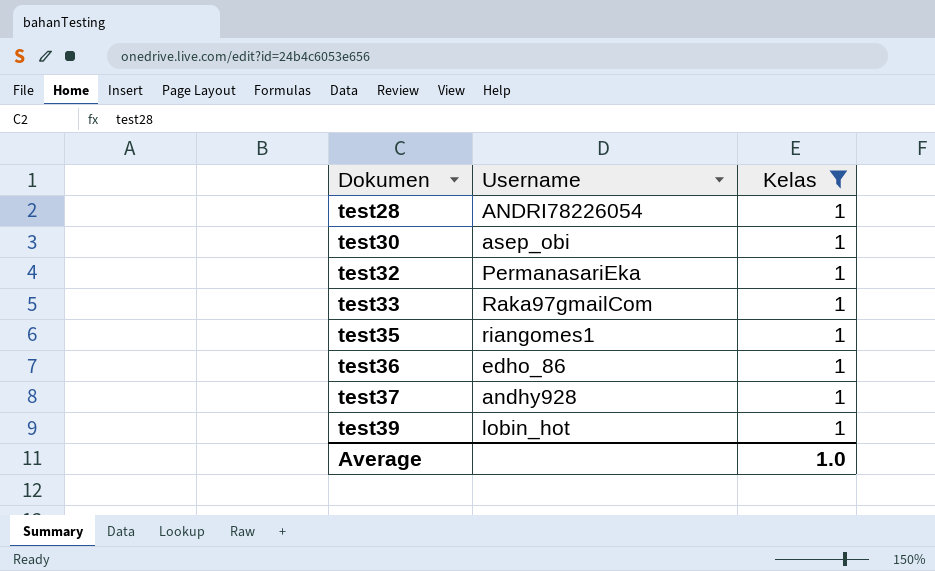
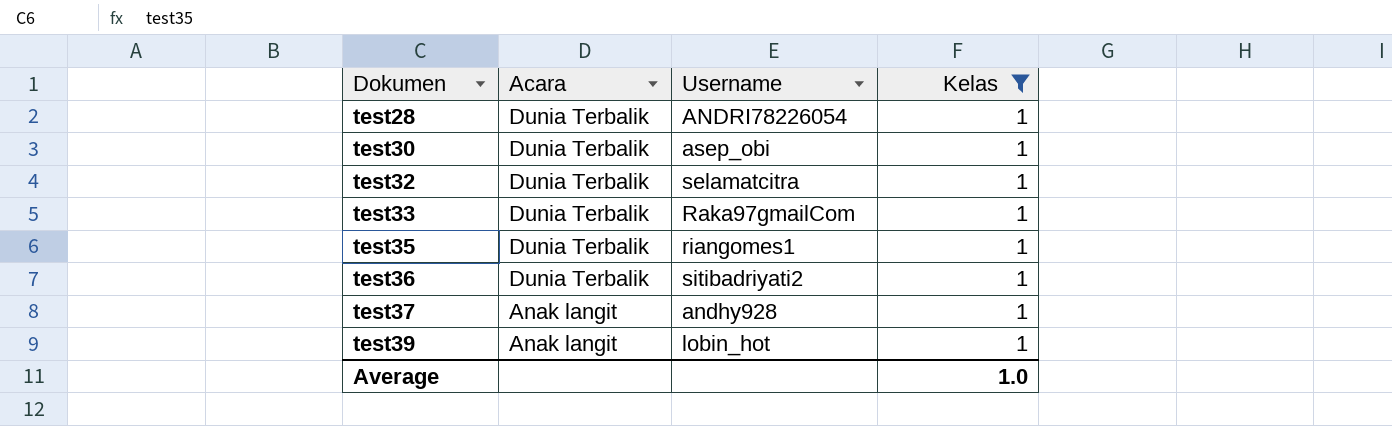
column Acara | position: none -> 2
test32 | Username: PermanasariEka -> selamatcitra
test36 | Username: edho_86 -> sitibadriyati2

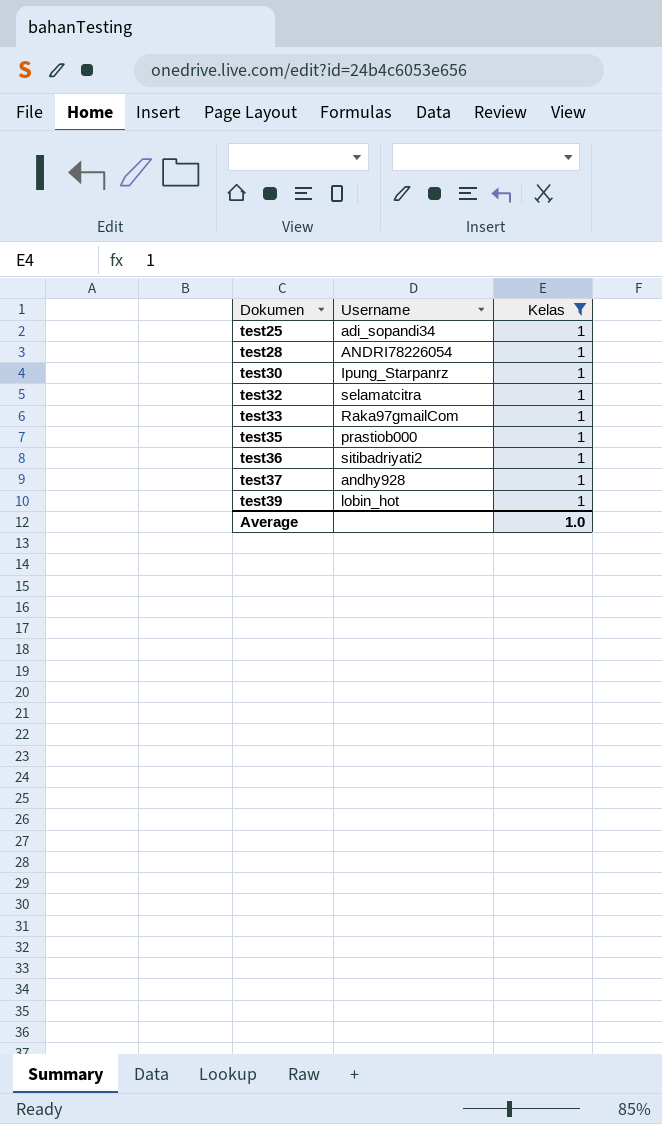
column Acara | position: 2 -> none
row test25: none -> adi_sopandi34 | 1
test30 | Username: asep_obi -> Ipung_Starpanrz
test35 | Username: riangomes1 -> prastiob000

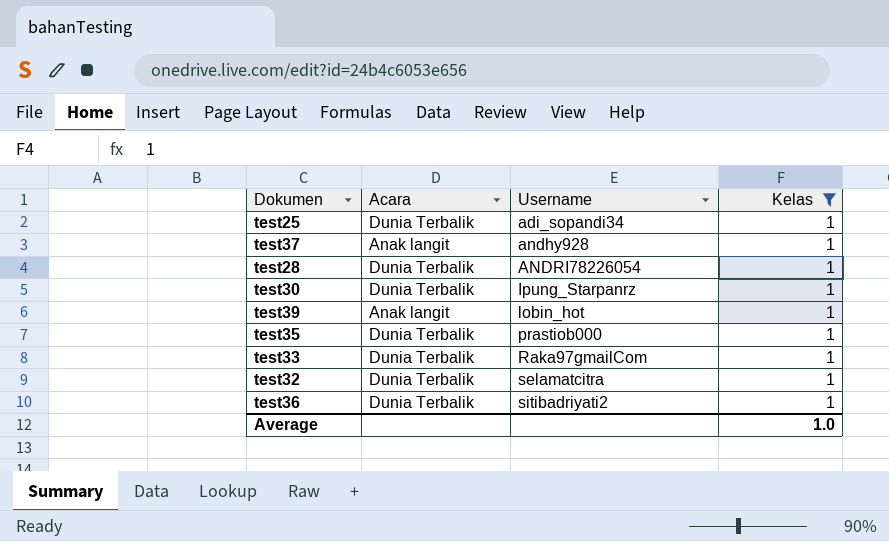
row order: Dokumen ascending -> Username ascending
column Acara | position: none -> 2

